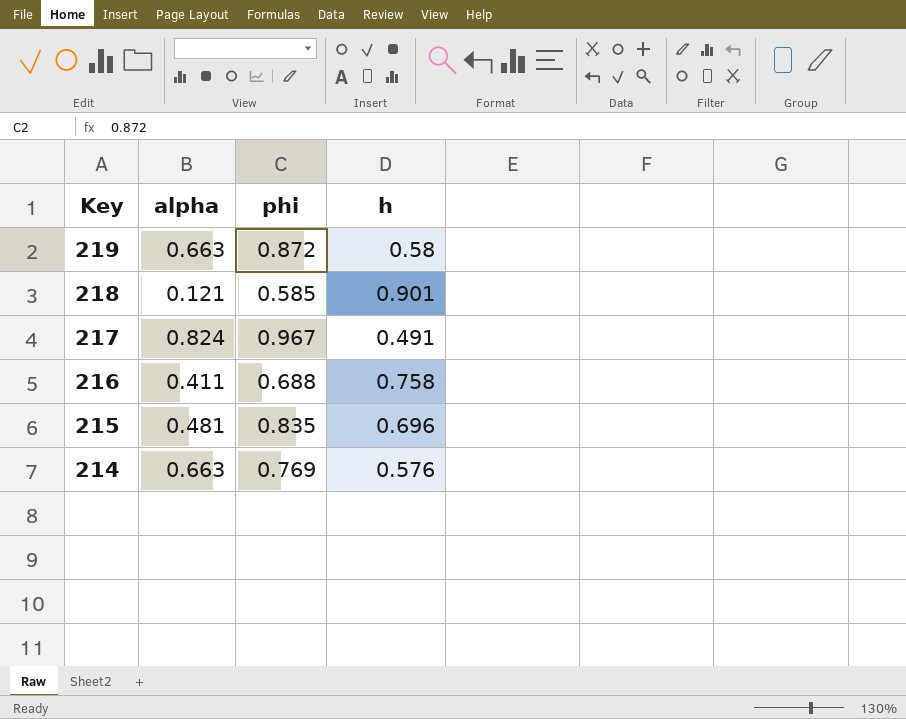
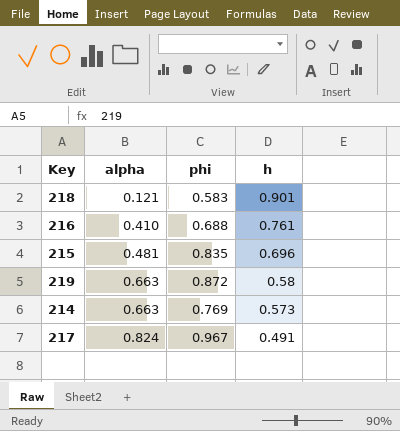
row order: Key descending -> alpha ascending
218 | phi: 0.585 -> 0.583
216 | alpha: 0.411 -> 0.410
216 | h: 0.758 -> 0.761
214 | h: 0.576 -> 0.573

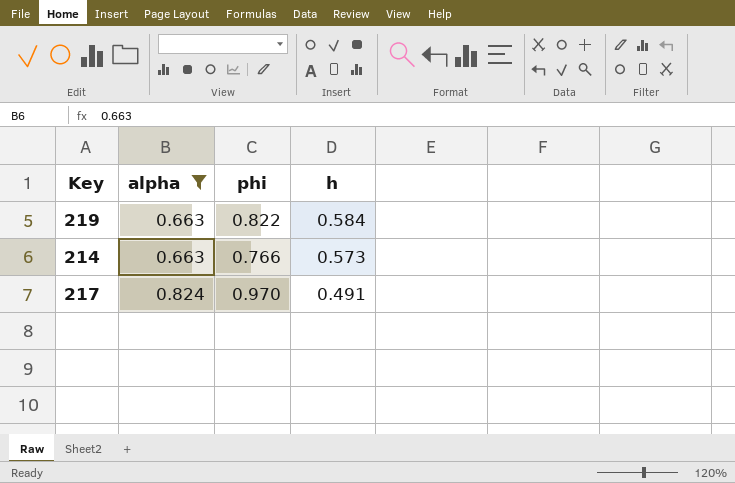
filter: none -> alpha >= 0.663
219 | phi: 0.872 -> 0.822
219 | h: 0.58 -> 0.584
214 | phi: 0.769 -> 0.766
217 | phi: 0.967 -> 0.970

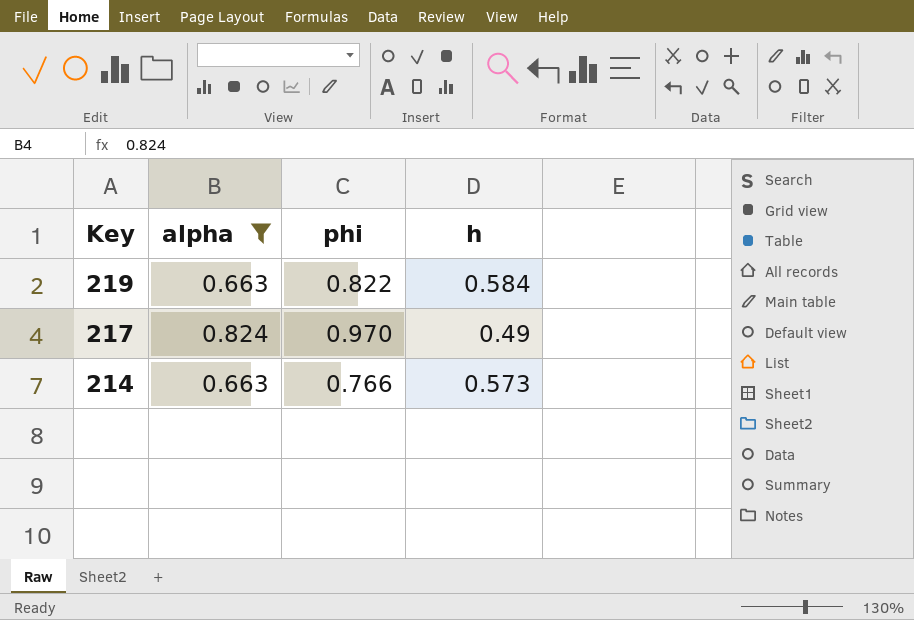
row order: alpha ascending -> Key descending
217 | h: 0.491 -> 0.49

